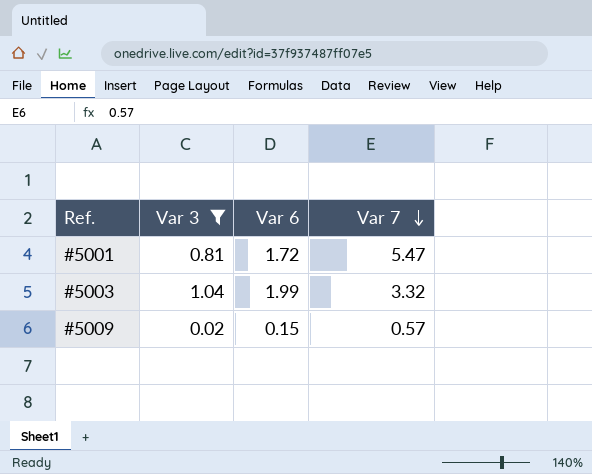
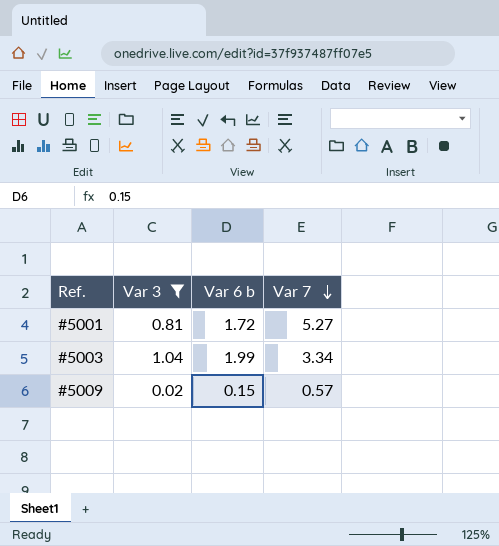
column name: Var 6 -> Var 6 b
#5001 | Var 7: 5.47 -> 5.27
#5003 | Var 7: 3.32 -> 3.34

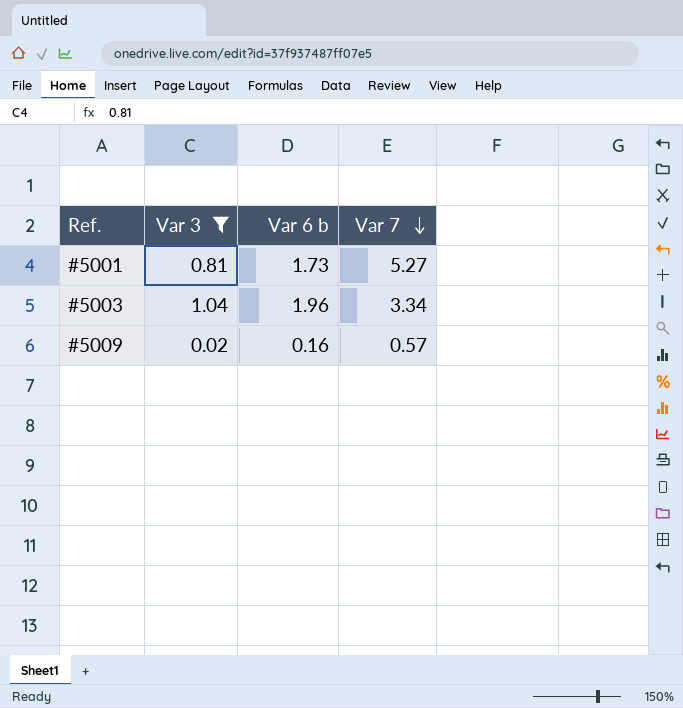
#5001 | Var 6 b: 1.72 -> 1.73
#5003 | Var 6 b: 1.99 -> 1.96
#5009 | Var 6 b: 0.15 -> 0.16

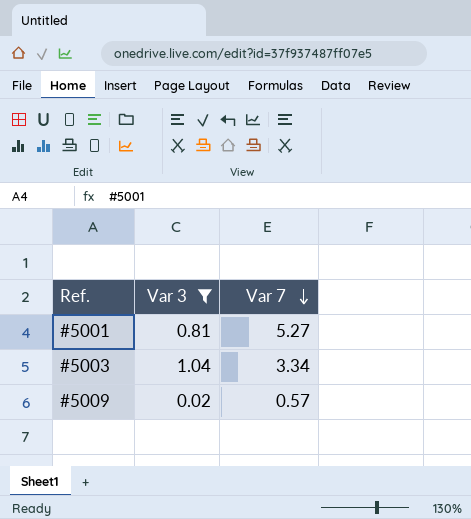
column Var 6 b | position: 3 -> none

